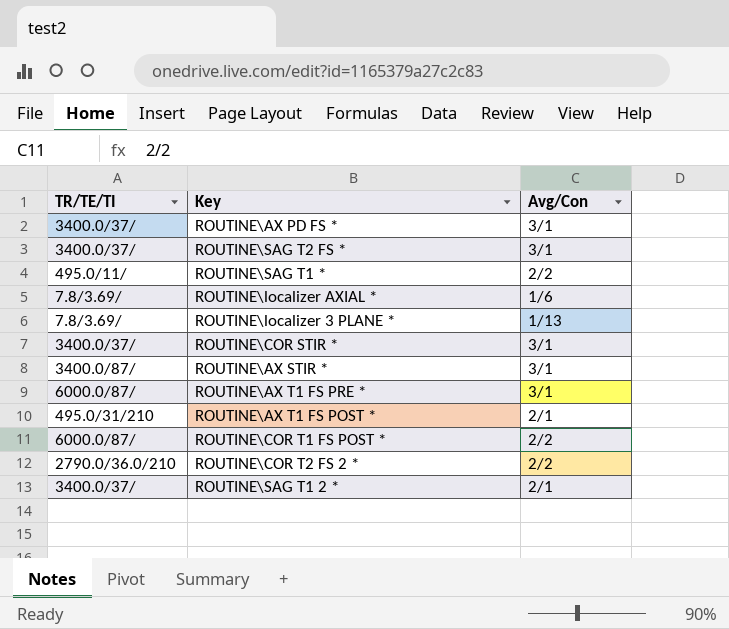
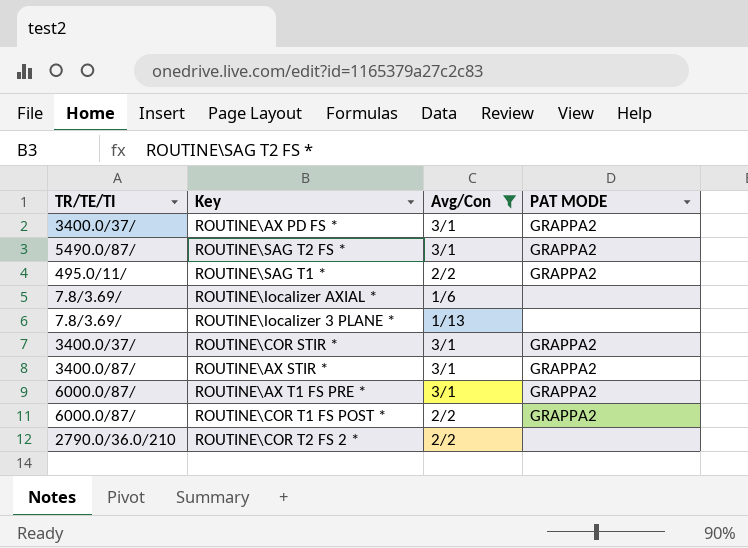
filter: none -> Avg/Con != 2/1
column PAT MODE | position: none -> 4
ROUTINE\SAG T2 FS * | TR/TE/TI: 3400.0/37/ -> 5490.0/87/

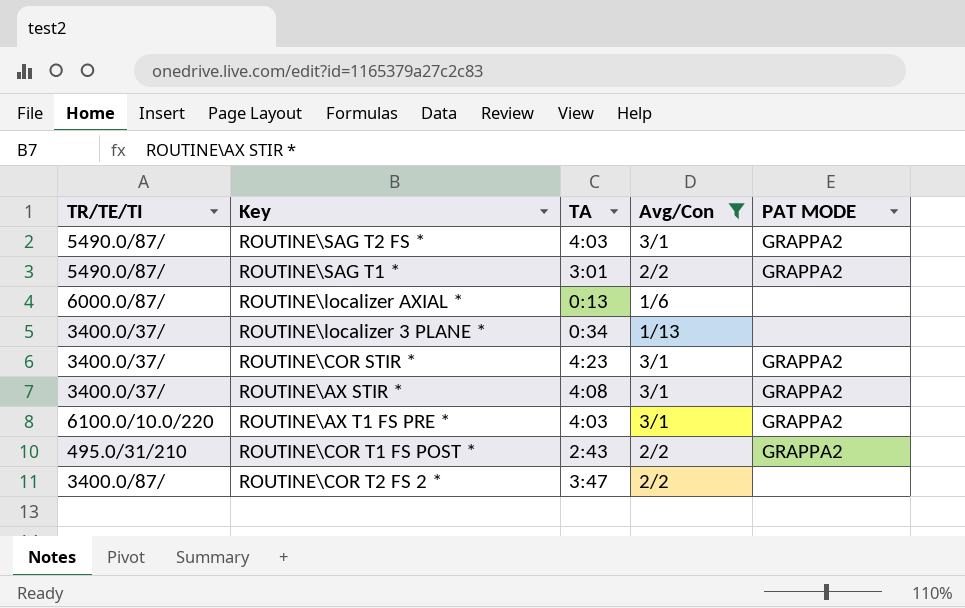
column TA | position: none -> 3
row ROUTINE\AX PD FS *: 3400.0/37/ | 3/1 | GRAPPA2 -> none
ROUTINE\SAG T1 * | TR/TE/TI: 495.0/11/ -> 5490.0/87/
ROUTINE\localizer AXIAL * | TR/TE/TI: 7.8/3.69/ -> 6000.0/87/
ROUTINE\localizer 3 PLANE * | TR/TE/TI: 7.8/3.69/ -> 3400.0/37/
ROUTINE\AX STIR * | TR/TE/TI: 3400.0/87/ -> 3400.0/37/
ROUTINE\AX T1 FS PRE * | TR/TE/TI: 6000.0/87/ -> 6100.0/10.0/220
ROUTINE\COR T1 FS POST * | TR/TE/TI: 6000.0/87/ -> 495.0/31/210
ROUTINE\COR T2 FS 2 * | TR/TE/TI: 2790.0/36.0/210 -> 3400.0/87/

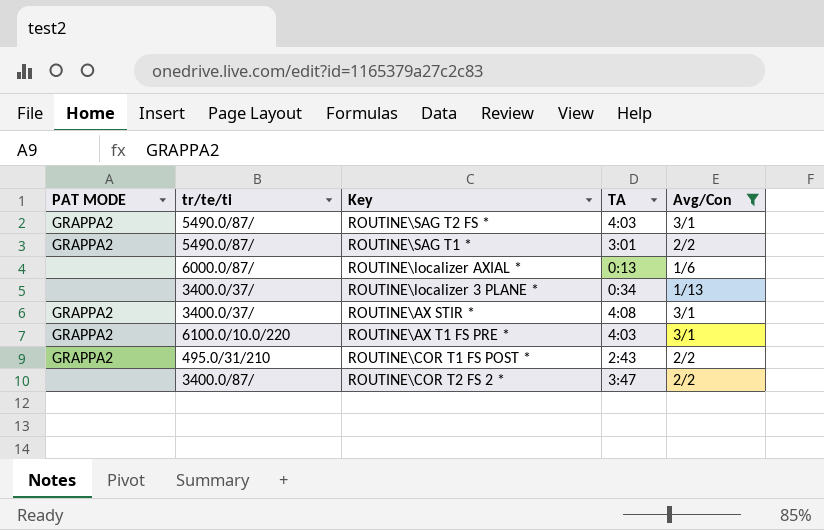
column PAT MODE | position: 5 -> 1
column name: TR/TE/TI -> tr/te/ti
row ROUTINE\COR STIR *: 3400.0/37/ | 4:23 | 3/1 | GRAPPA2 -> none

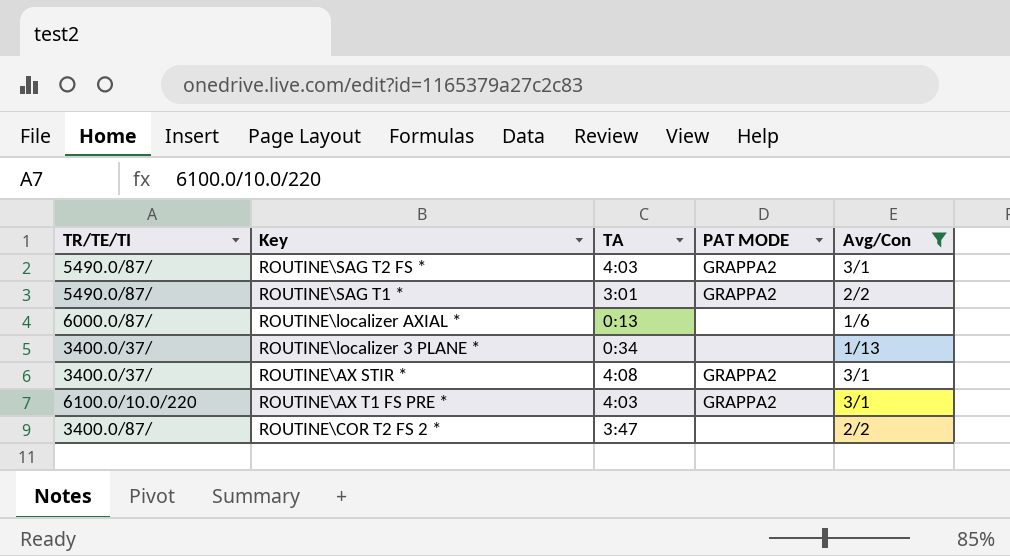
column name: tr/te/ti -> TR/TE/TI
column PAT MODE | position: 1 -> 4
row ROUTINE\COR T1 FS POST *: GRAPPA2 | 495.0/31/210 | 2:43 | 2/2 -> none

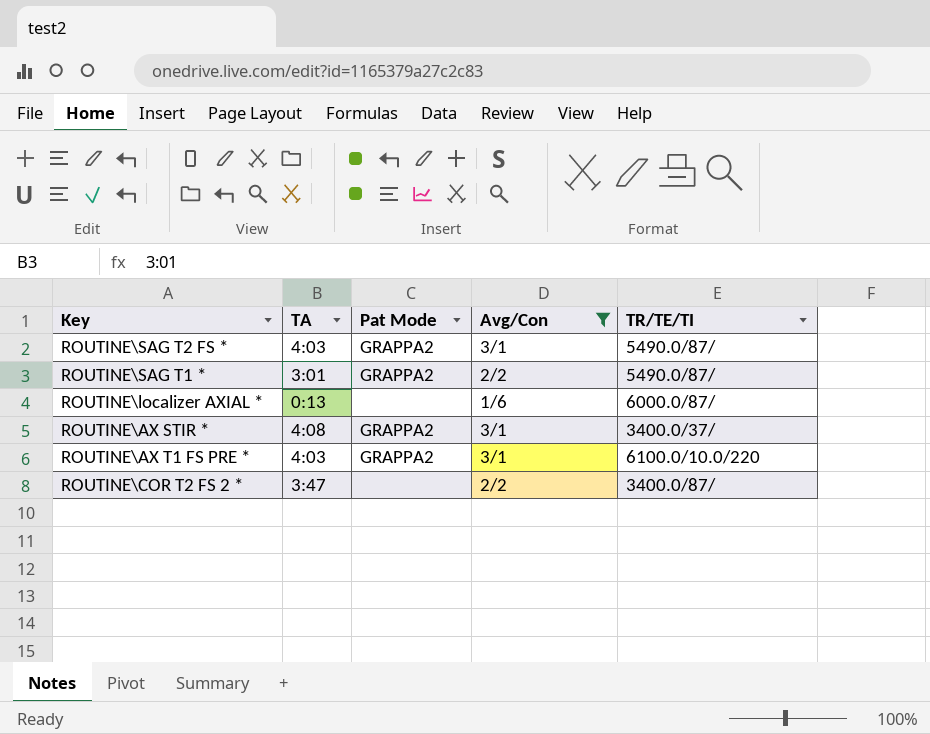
column name: PAT MODE -> Pat Mode
column TR/TE/TI | position: 1 -> 5
row ROUTINE\localizer 3 PLANE *: 3400.0/37/ | 0:34 | none | 1/13 -> none

